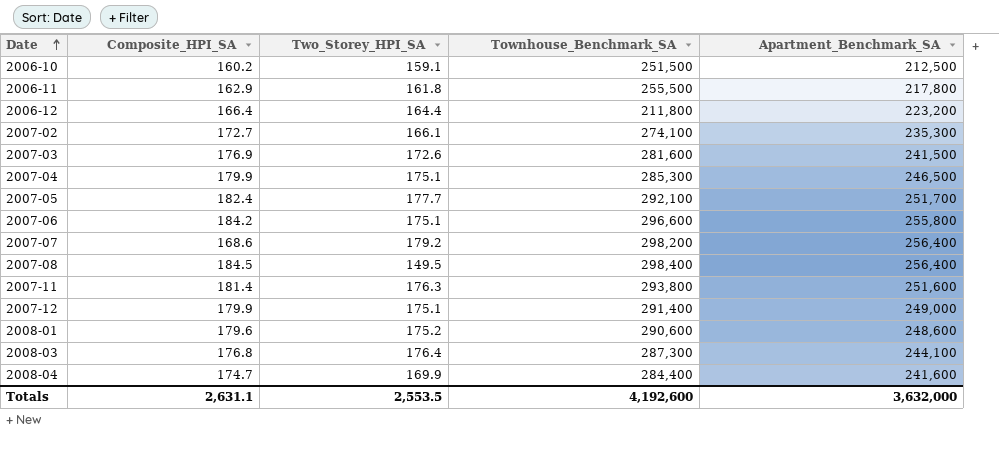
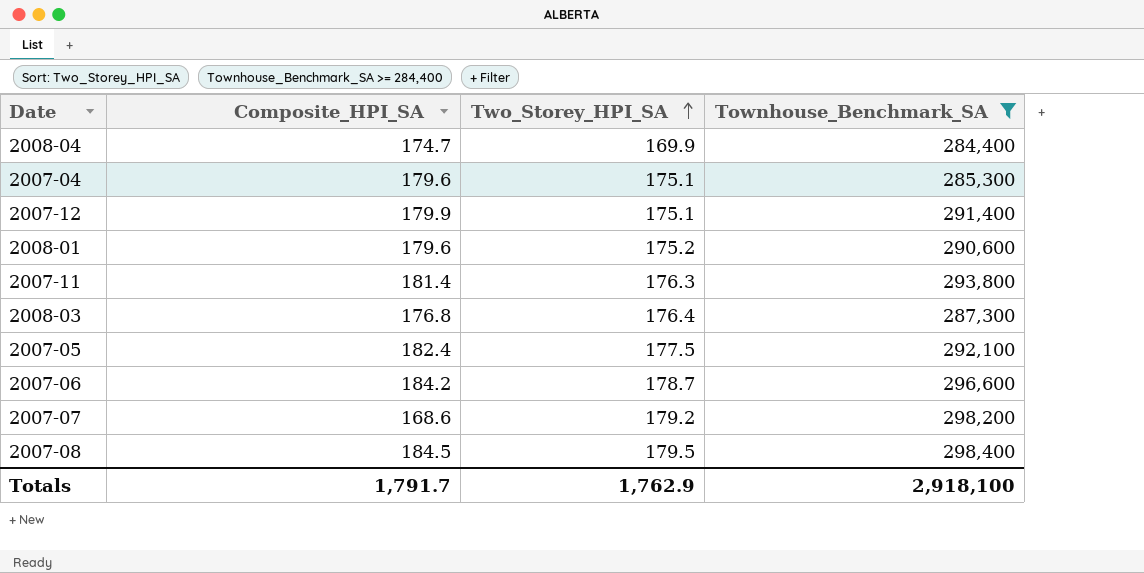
filter: none -> Townhouse_Benchmark_SA >= 284,400
row order: Date ascending -> Two_Storey_HPI_SA ascending
column Apartment_Benchmark_SA | position: 5 -> none
2007-04 | Composite_HPI_SA: 179.9 -> 179.6
2007-05 | Two_Storey_HPI_SA: 177.7 -> 177.5
2007-06 | Two_Storey_HPI_SA: 175.1 -> 178.7
2007-08 | Two_Storey_HPI_SA: 149.5 -> 179.5
Totals | Composite_HPI_SA: 2,631.1 -> 1,791.7
Totals | Two_Storey_HPI_SA: 2,553.5 -> 1,762.9
Totals | Townhouse_Benchmark_SA: 4,192,600 -> 2,918,100

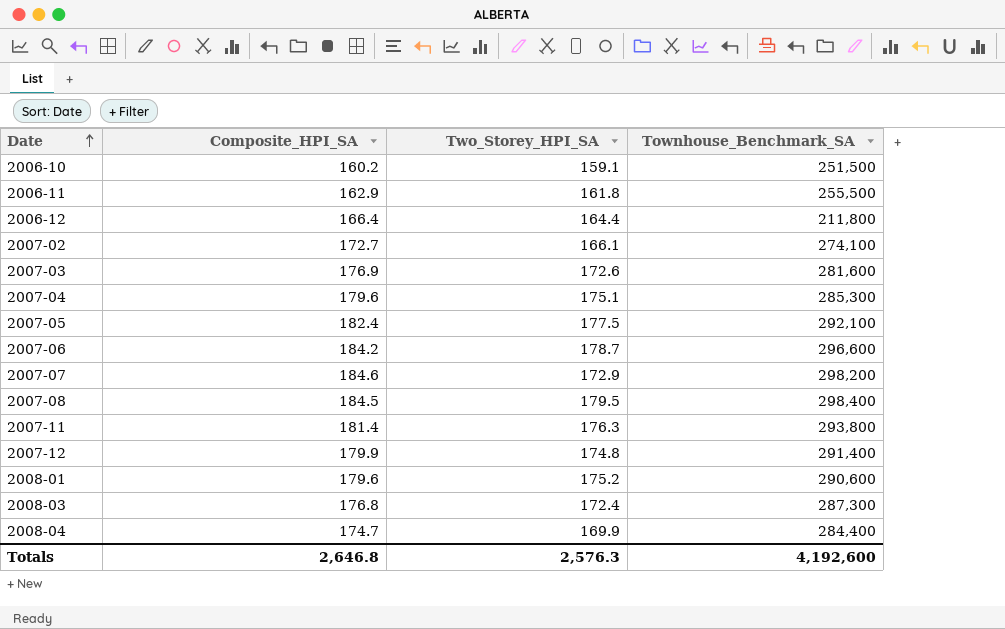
filter: Townhouse_Benchmark_SA >= 284,400 -> none
row order: Two_Storey_HPI_SA ascending -> Date ascending
2007-07 | Composite_HPI_SA: 168.6 -> 184.6
2007-07 | Two_Storey_HPI_SA: 179.2 -> 172.9
2007-12 | Two_Storey_HPI_SA: 175.1 -> 174.8
2008-03 | Two_Storey_HPI_SA: 176.4 -> 172.4
Totals | Composite_HPI_SA: 1,791.7 -> 2,646.8
Totals | Two_Storey_HPI_SA: 1,762.9 -> 2,576.3
Totals | Townhouse_Benchmark_SA: 2,918,100 -> 4,192,600

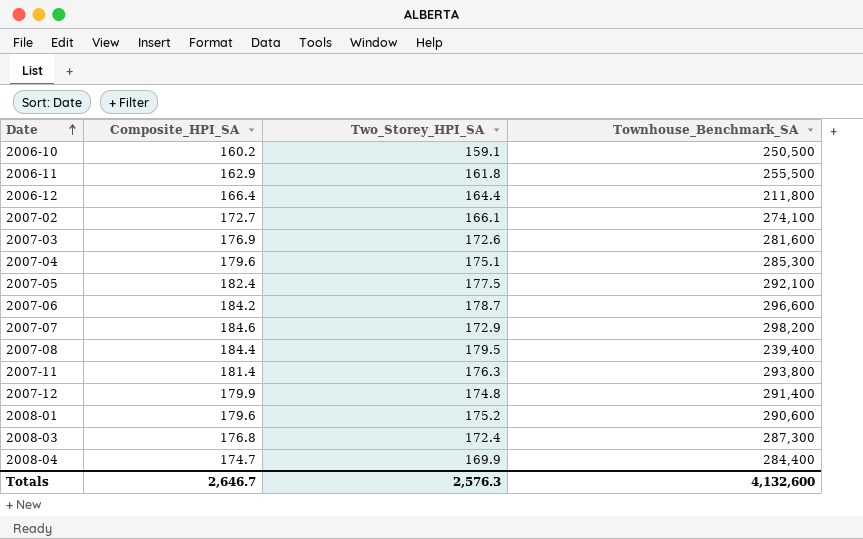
2006-10 | Townhouse_Benchmark_SA: 251,500 -> 250,500
2007-08 | Composite_HPI_SA: 184.5 -> 184.4
2007-08 | Townhouse_Benchmark_SA: 298,400 -> 239,400
Totals | Composite_HPI_SA: 2,646.8 -> 2,646.7
Totals | Townhouse_Benchmark_SA: 4,192,600 -> 4,132,600

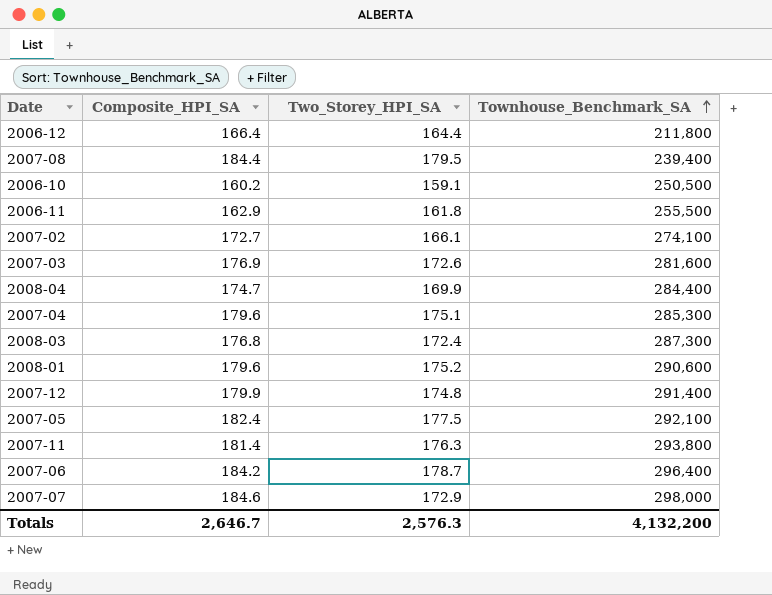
row order: Date ascending -> Townhouse_Benchmark_SA ascending
2007-06 | Townhouse_Benchmark_SA: 296,600 -> 296,400
2007-07 | Townhouse_Benchmark_SA: 298,200 -> 298,000
Totals | Townhouse_Benchmark_SA: 4,132,600 -> 4,132,200

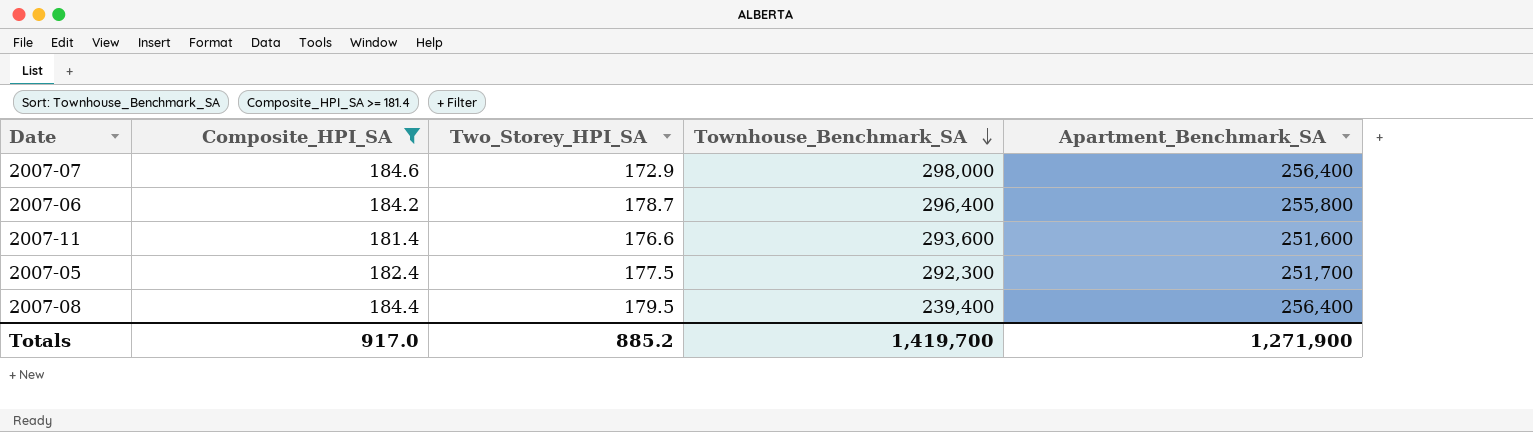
filter: none -> Composite_HPI_SA >= 181.4
row order: Townhouse_Benchmark_SA ascending -> Townhouse_Benchmark_SA descending
column Apartment_Benchmark_SA | position: none -> 5
2007-11 | Two_Storey_HPI_SA: 176.3 -> 176.6
2007-11 | Townhouse_Benchmark_SA: 293,800 -> 293,600
2007-05 | Townhouse_Benchmark_SA: 292,100 -> 292,300
Totals | Composite_HPI_SA: 2,646.7 -> 917.0
Totals | Two_Storey_HPI_SA: 2,576.3 -> 885.2
Totals | Townhouse_Benchmark_SA: 4,132,200 -> 1,419,700

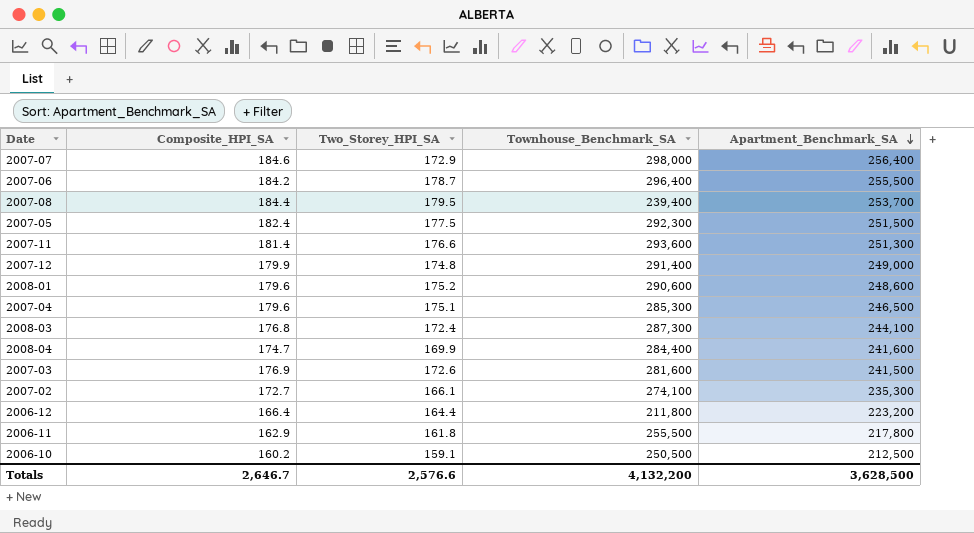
filter: Composite_HPI_SA >= 181.4 -> none
row order: Townhouse_Benchmark_SA descending -> Apartment_Benchmark_SA descending
2007-06 | Apartment_Benchmark_SA: 255,800 -> 255,500
2007-08 | Apartment_Benchmark_SA: 256,400 -> 253,700
2007-05 | Apartment_Benchmark_SA: 251,700 -> 251,500
2007-11 | Apartment_Benchmark_SA: 251,600 -> 251,300
Totals | Composite_HPI_SA: 917.0 -> 2,646.7
Totals | Two_Storey_HPI_SA: 885.2 -> 2,576.6
Totals | Townhouse_Benchmark_SA: 1,419,700 -> 4,132,200
Totals | Apartment_Benchmark_SA: 1,271,900 -> 3,628,500

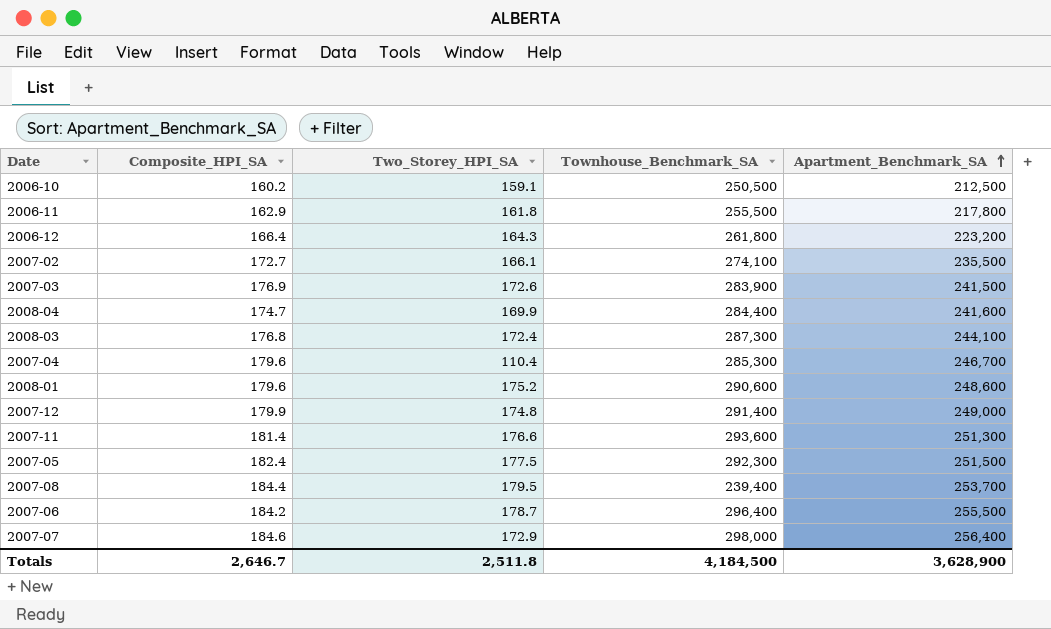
row order: Apartment_Benchmark_SA descending -> Apartment_Benchmark_SA ascending
2006-12 | Two_Storey_HPI_SA: 164.4 -> 164.3
2006-12 | Townhouse_Benchmark_SA: 211,800 -> 261,800
2007-02 | Apartment_Benchmark_SA: 235,300 -> 235,500
2007-03 | Townhouse_Benchmark_SA: 281,600 -> 283,900
2007-04 | Two_Storey_HPI_SA: 175.1 -> 110.4
2007-04 | Apartment_Benchmark_SA: 246,500 -> 246,700
Totals | Two_Storey_HPI_SA: 2,576.6 -> 2,511.8
Totals | Townhouse_Benchmark_SA: 4,132,200 -> 4,184,500
Totals | Apartment_Benchmark_SA: 3,628,500 -> 3,628,900

